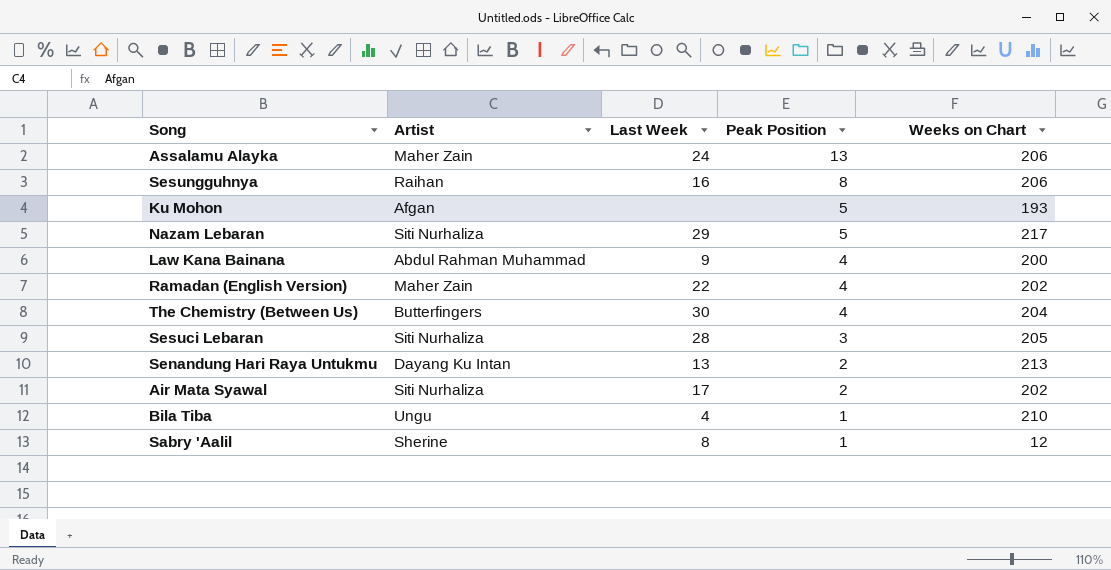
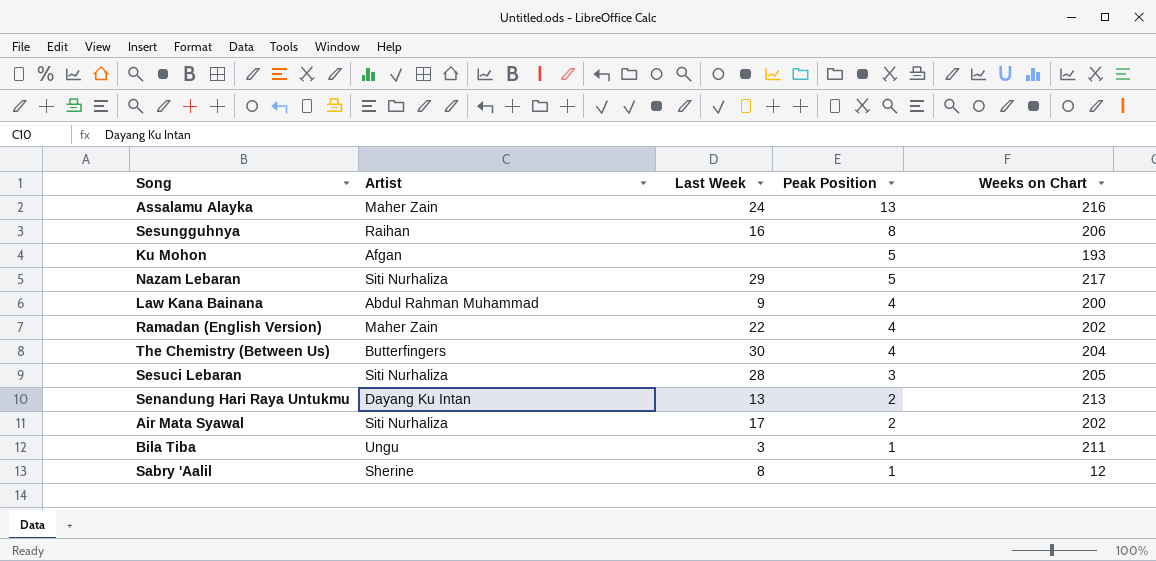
Assalamu Alayka | Weeks on Chart: 206 -> 216
Bila Tiba | Last Week: 4 -> 3
Bila Tiba | Weeks on Chart: 210 -> 211

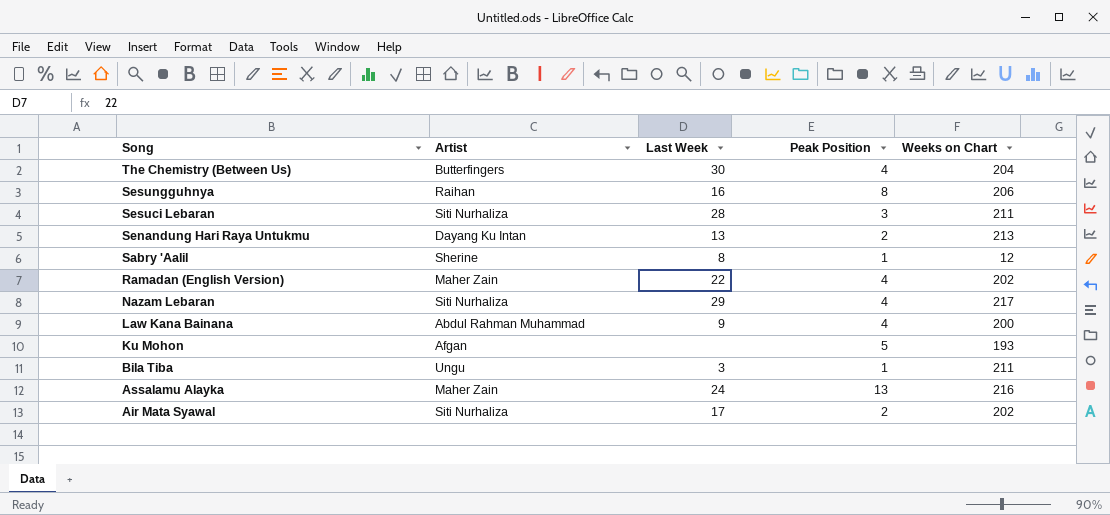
row order: Peak Position descending -> Song descending
Sesuci Lebaran | Weeks on Chart: 205 -> 211
Nazam Lebaran | Peak Position: 5 -> 4

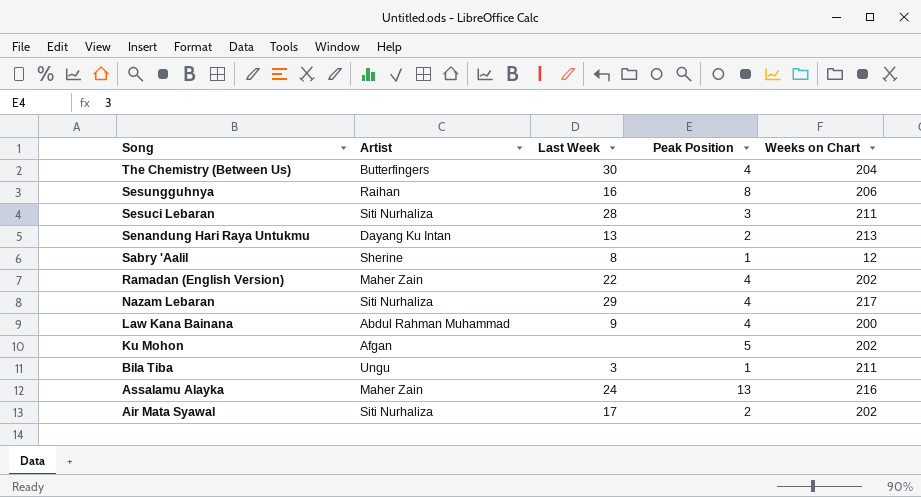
Ku Mohon | Weeks on Chart: 193 -> 202

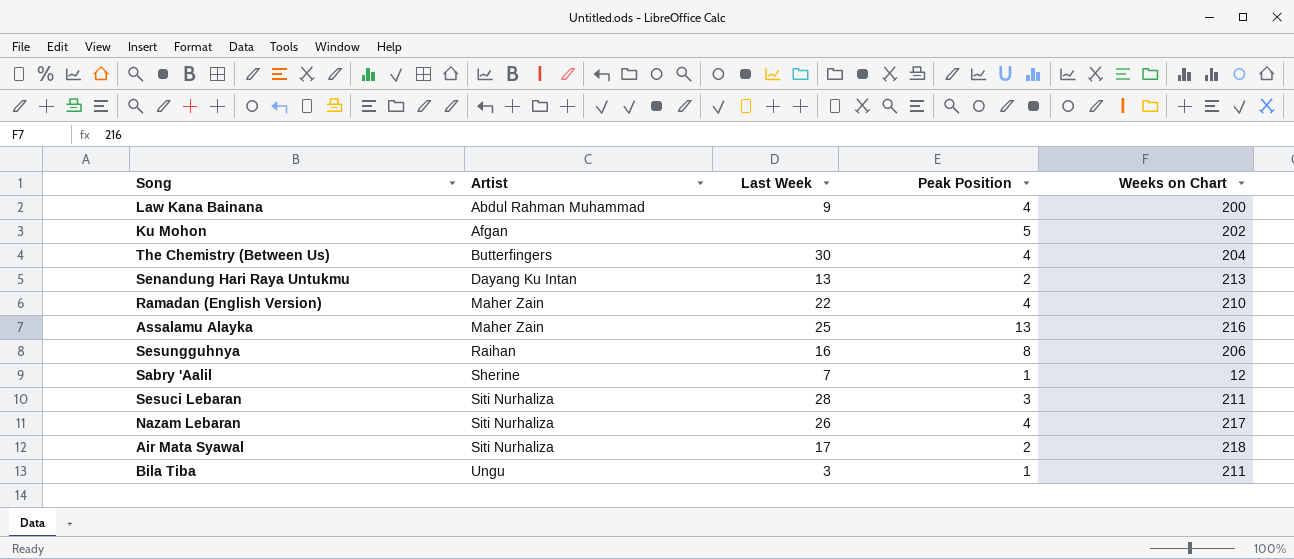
row order: Song descending -> Artist ascending
Ramadan (English Version) | Weeks on Chart: 202 -> 210
Assalamu Alayka | Last Week: 24 -> 25
Sabry 'Aalil | Last Week: 8 -> 7
Nazam Lebaran | Last Week: 29 -> 26
Air Mata Syawal | Weeks on Chart: 202 -> 218

